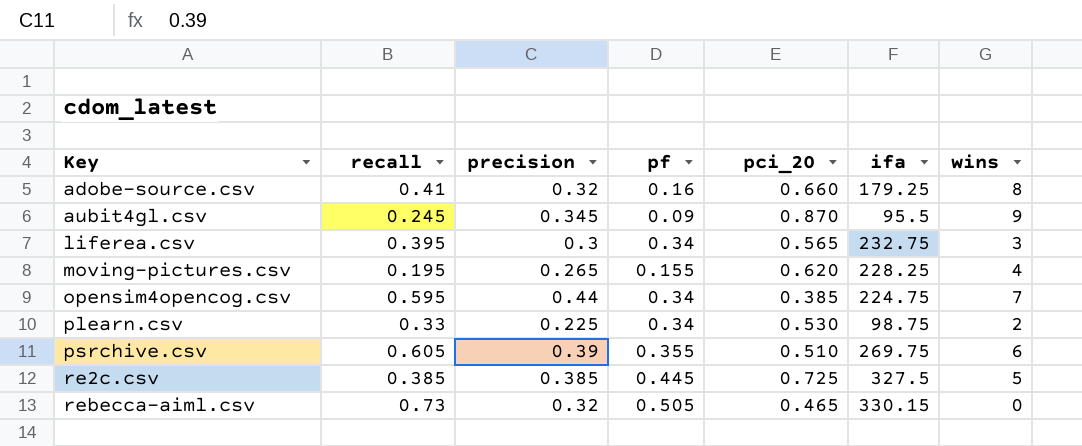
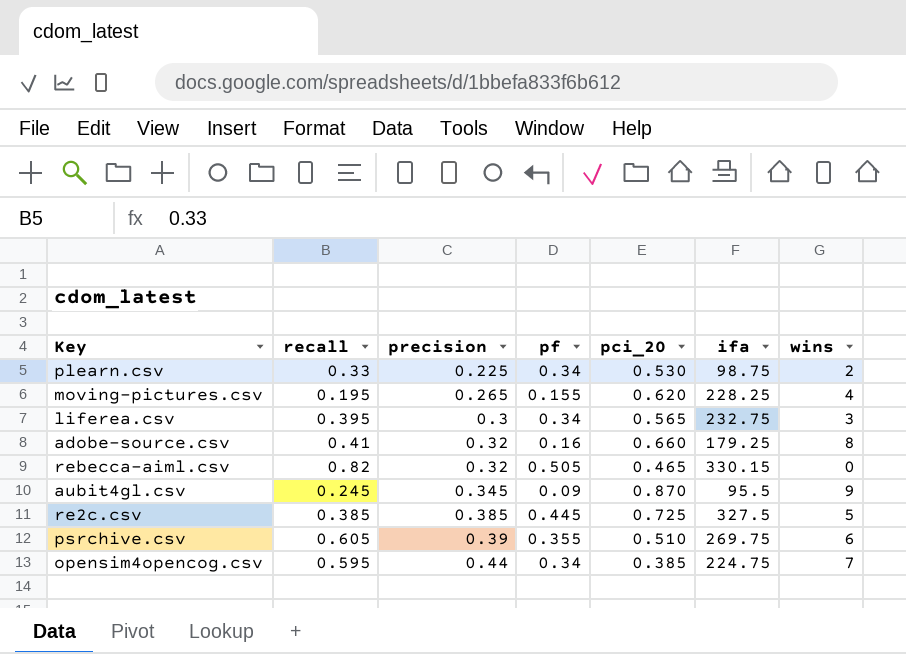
row order: Key ascending -> precision ascending
rebecca-aiml.csv | recall: 0.73 -> 0.82

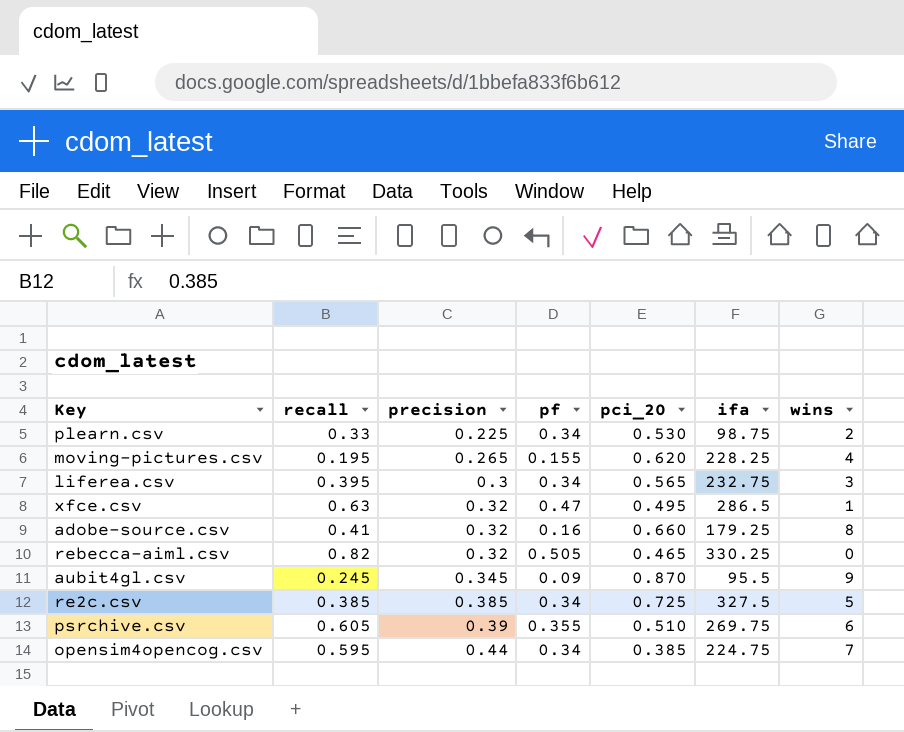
row xfce.csv: none -> 0.63 | 0.32 | 0.47 | 0.495 | 286.5 | 1
rebecca-aiml.csv | ifa: 330.15 -> 330.25
re2c.csv | pf: 0.445 -> 0.34

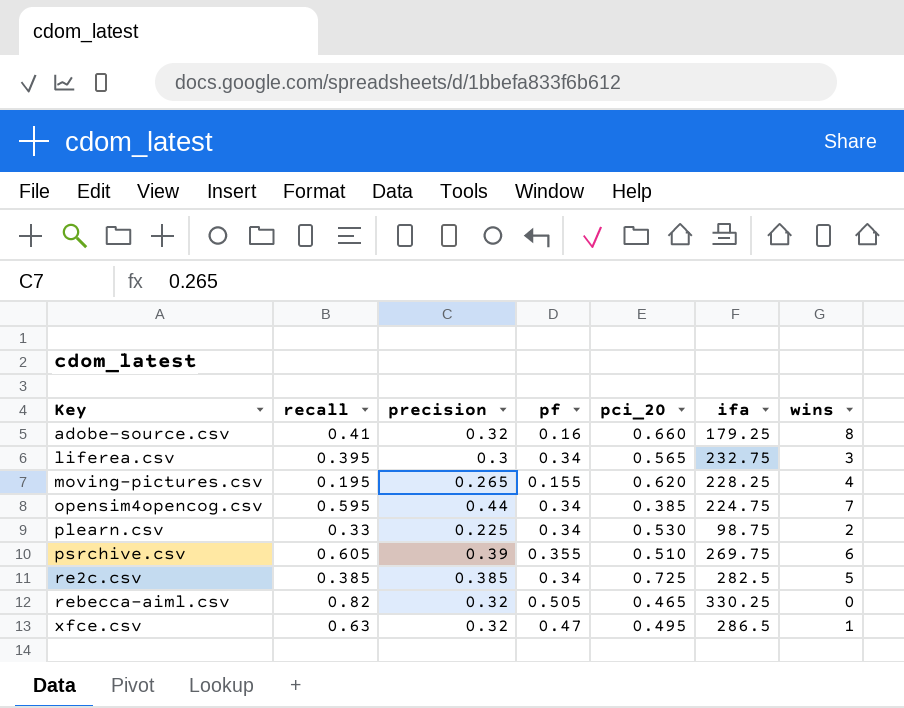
row order: precision ascending -> Key ascending
row aubit4gl.csv: 0.245 | 0.345 | 0.09 | 0.870 | 95.5 | 9 -> none
re2c.csv | ifa: 327.5 -> 282.5

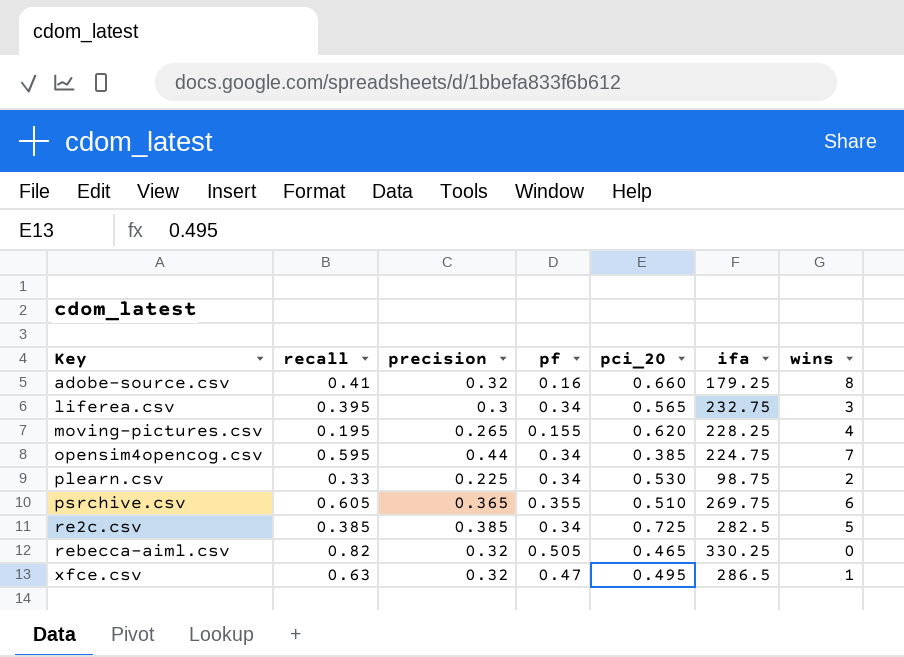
psrchive.csv | precision: 0.39 -> 0.365

